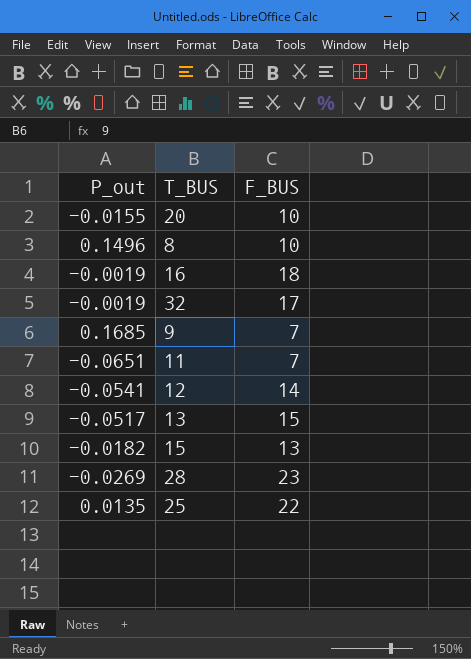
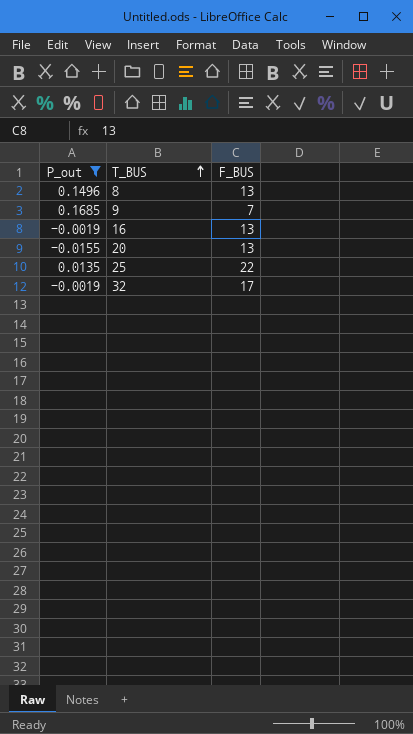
filter: none -> P_out >= -0.0155
row order: none -> T_BUS ascending
8 | F_BUS: 10 -> 13
16 | F_BUS: 18 -> 13
20 | F_BUS: 10 -> 13

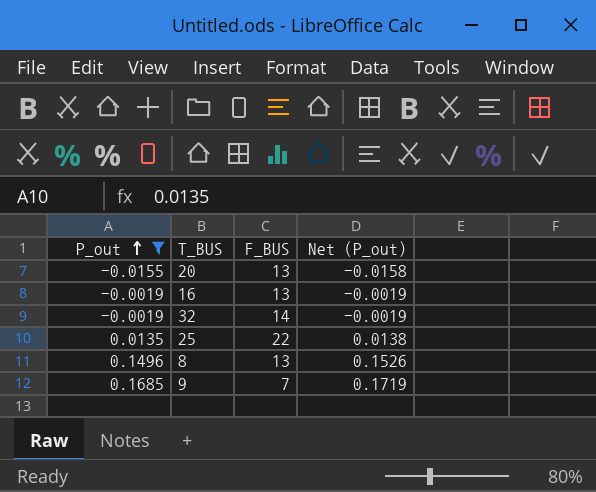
row order: T_BUS ascending -> P_out ascending
column Net (P_out) | formula: none -> [P_out] * 1.02
32 | F_BUS: 17 -> 14

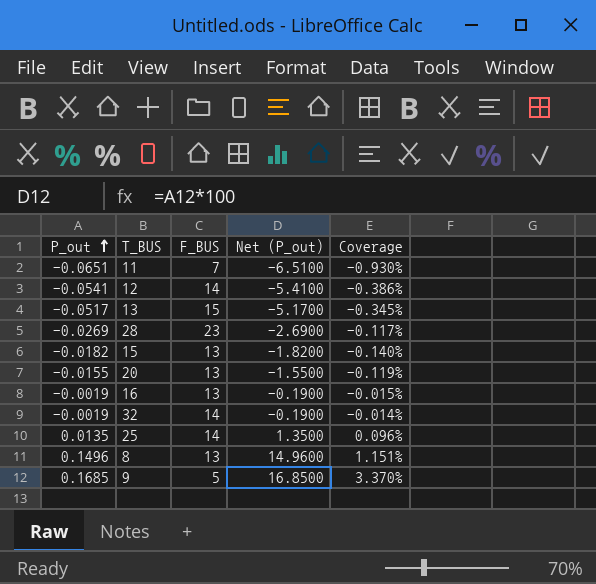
filter: P_out >= -0.0155 -> none
column Net (P_out) | formula: [P_out] * 1.02 -> [P_out] * 100
column Coverage | formula: none -> [P_out] / [F_BUS]
25 | F_BUS: 22 -> 14
9 | F_BUS: 7 -> 5

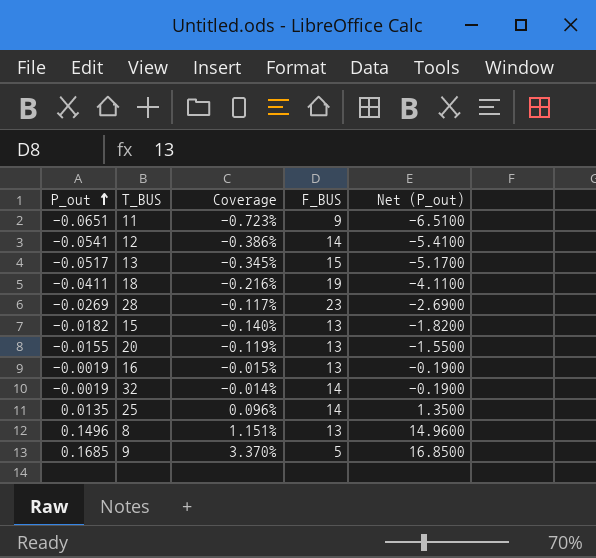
column Coverage | position: 5 -> 3
11 | Coverage: -0.930% -> -0.723%
11 | F_BUS: 7 -> 9
row 18: none -> -0.0411 | -0.216% | 19 | -4.1100

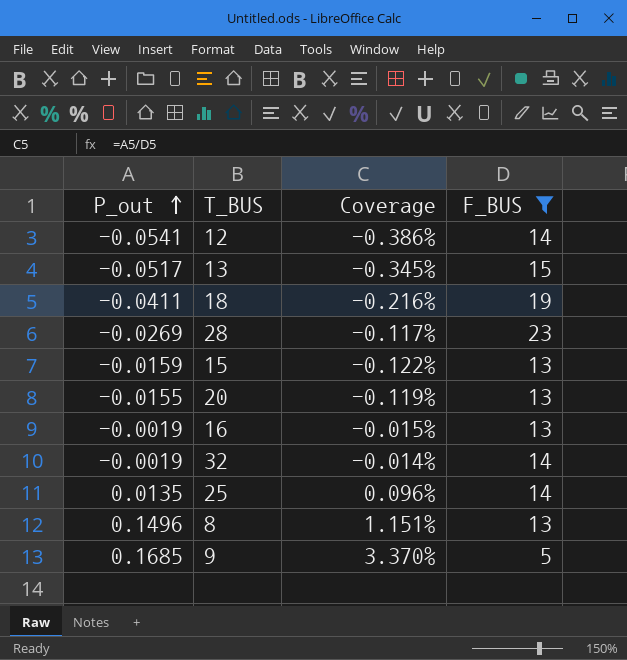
filter: none -> F_BUS != 9
column Net (P_out) | formula: [P_out] * 100 -> none
15 | P_out: -0.0182 -> -0.0159
15 | Coverage: -0.140% -> -0.122%

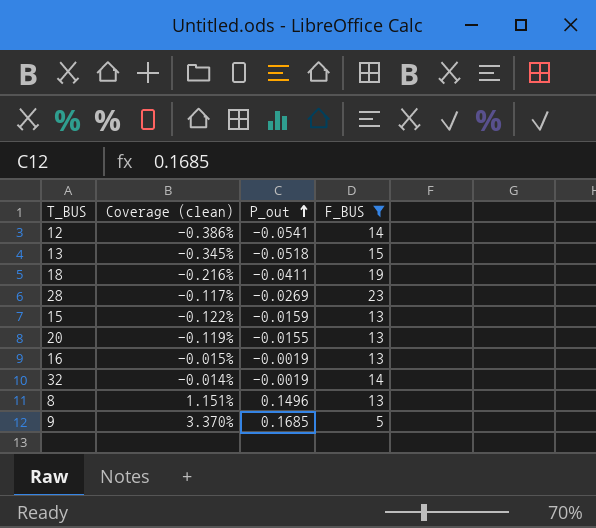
column name: Coverage -> Coverage (clean)
column P_out | position: 1 -> 3
row 25: 0.0135 | 0.096% | 14 -> none
13 | P_out: -0.0517 -> -0.0518

